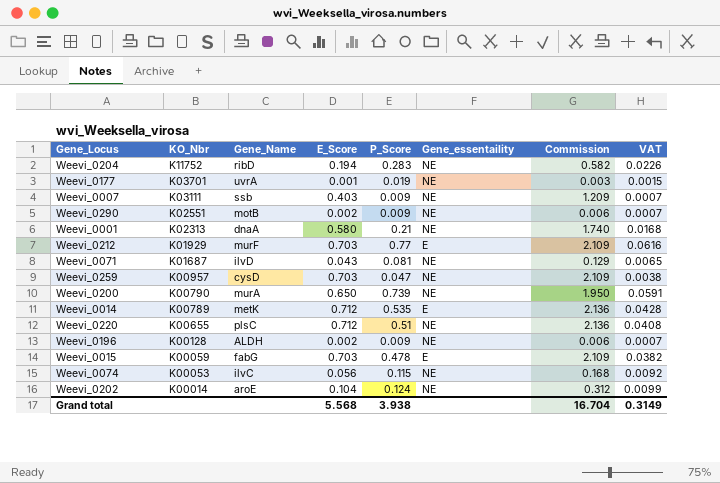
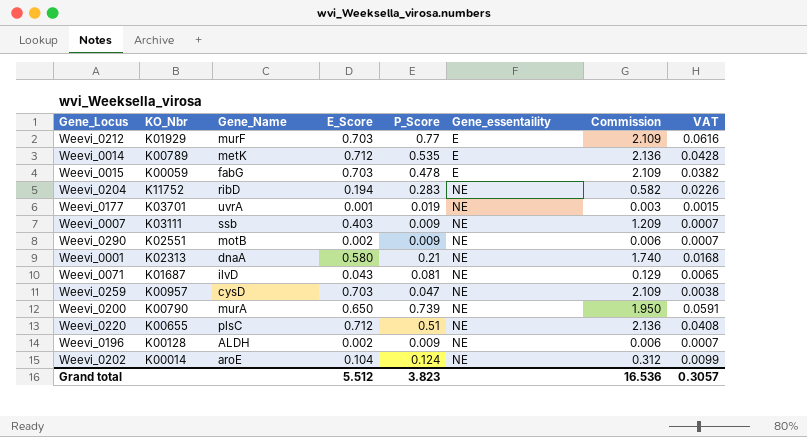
row order: KO_Nbr descending -> Gene_essentaility ascending
row Weevi_0074: K00053 | ilvC | 0.056 | 0.115 | NE | 0.168 | 0.0092 -> none
Grand total | E_Score: 5.568 -> 5.512
Grand total | P_Score: 3.938 -> 3.823
Grand total | Commission: 16.704 -> 16.536
Grand total | VAT: 0.3149 -> 0.3057

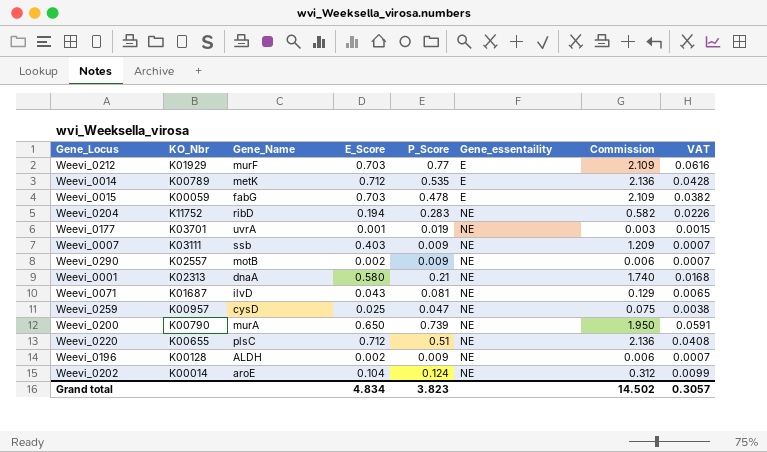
Weevi_0290 | KO_Nbr: K02551 -> K02557
Weevi_0259 | E_Score: 0.703 -> 0.025
Weevi_0259 | Commission: 2.109 -> 0.075
Grand total | E_Score: 5.512 -> 4.834
Grand total | Commission: 16.536 -> 14.502

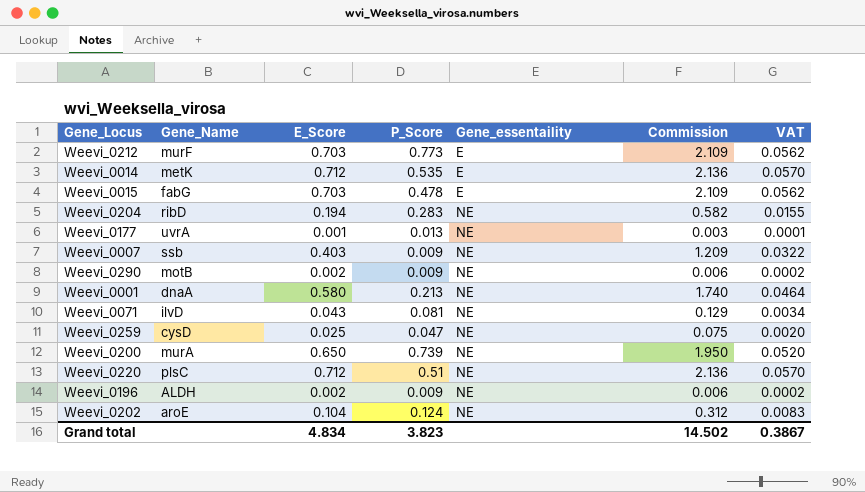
column KO_Nbr | position: 2 -> none
column VAT | formula: [P_Score] * 0.08 -> [E_Score] * 0.08
Weevi_0212 | P_Score: 0.77 -> 0.773
Weevi_0177 | P_Score: 0.019 -> 0.013
Weevi_0001 | P_Score: 0.21 -> 0.213
Grand total | VAT: 0.3057 -> 0.3867

